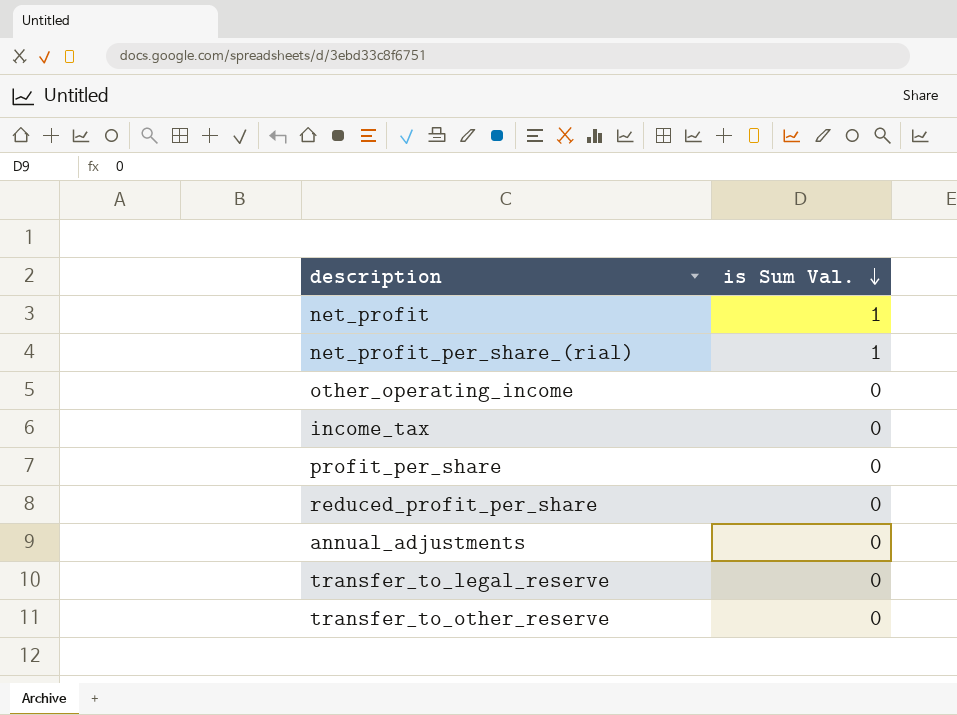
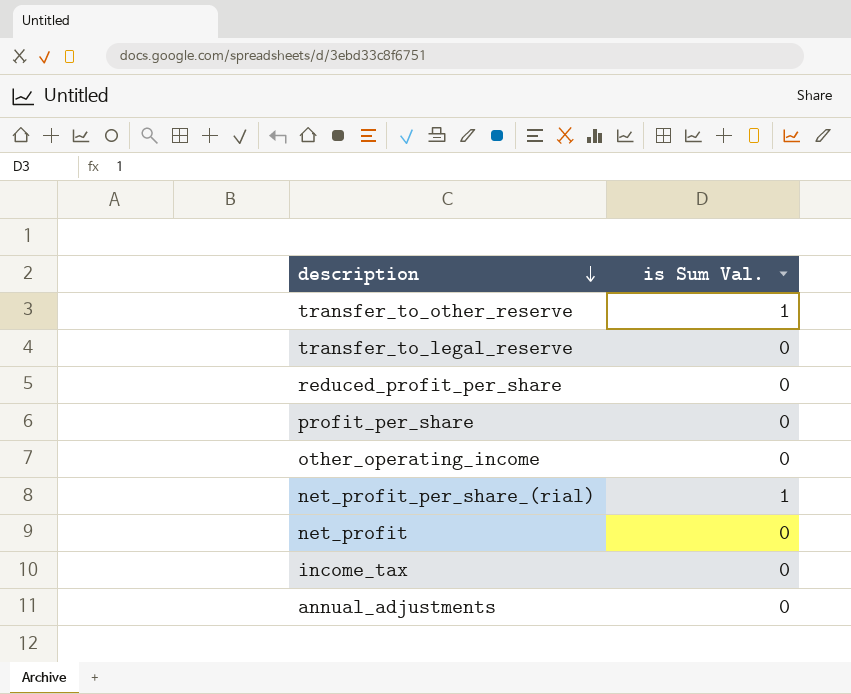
row order: is Sum Val. descending -> description descending
transfer_to_other_reserve | is Sum Val.: 0 -> 1
net_profit | is Sum Val.: 1 -> 0

